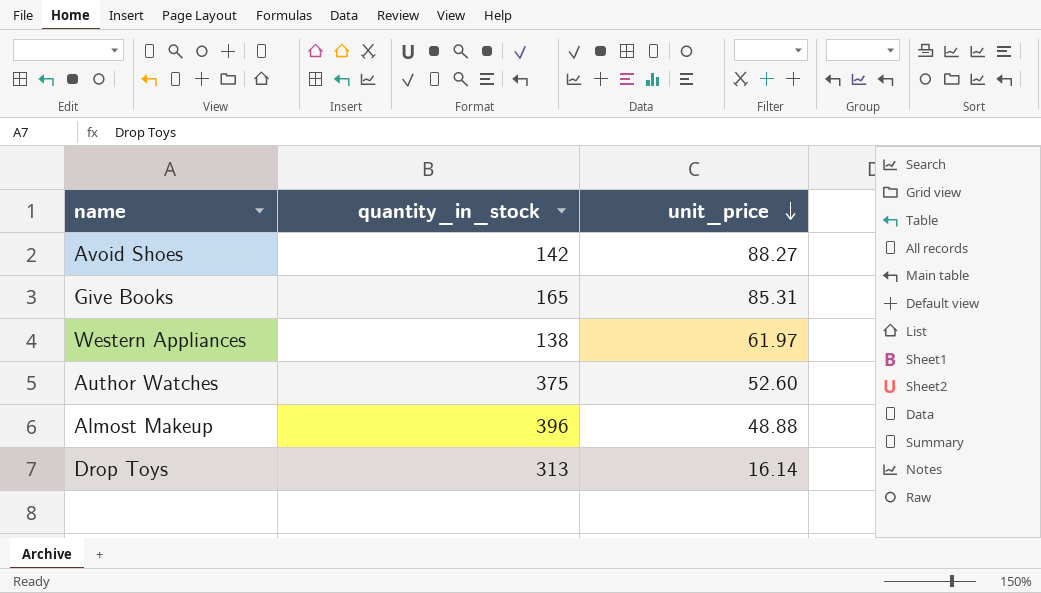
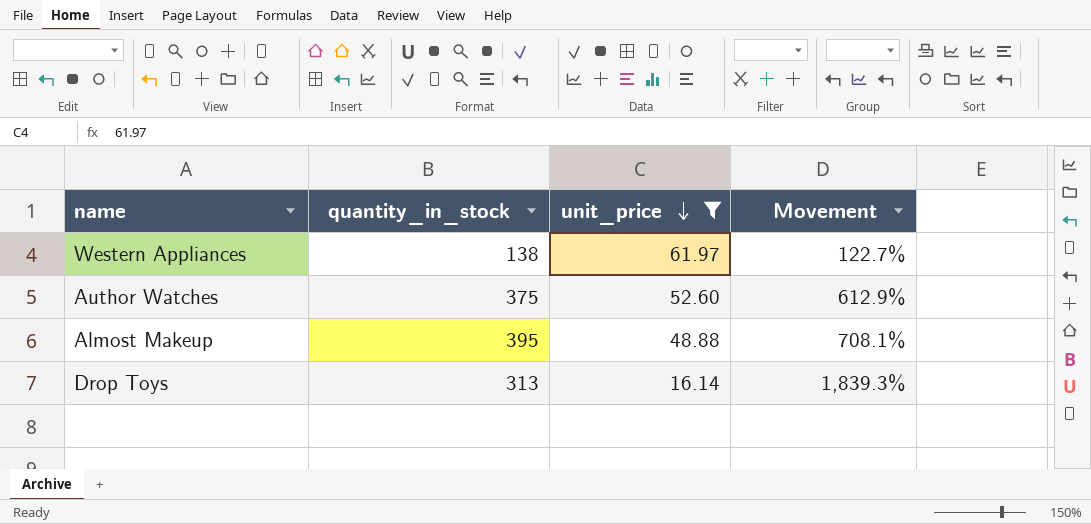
filter: none -> unit_price <= 61.97
column Movement | formula: none -> ([quantity_in_stock] - [unit_price]) / [unit_price]
Almost Makeup | quantity_in_stock: 396 -> 395

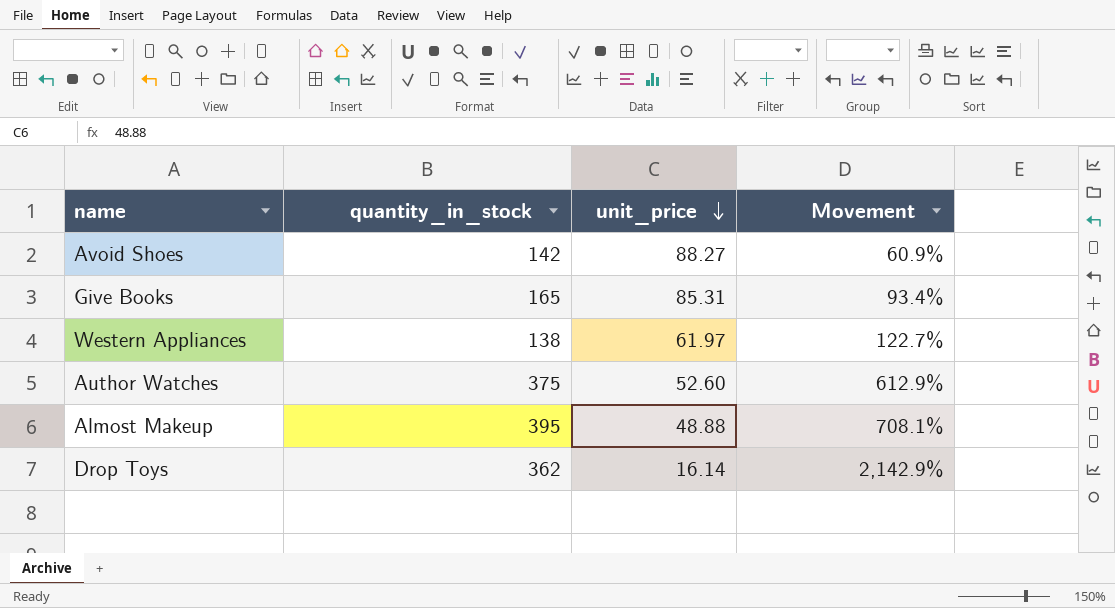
filter: unit_price <= 61.97 -> none
Drop Toys | quantity_in_stock: 313 -> 362
Drop Toys | Movement: 1,839.3% -> 2,142.9%

